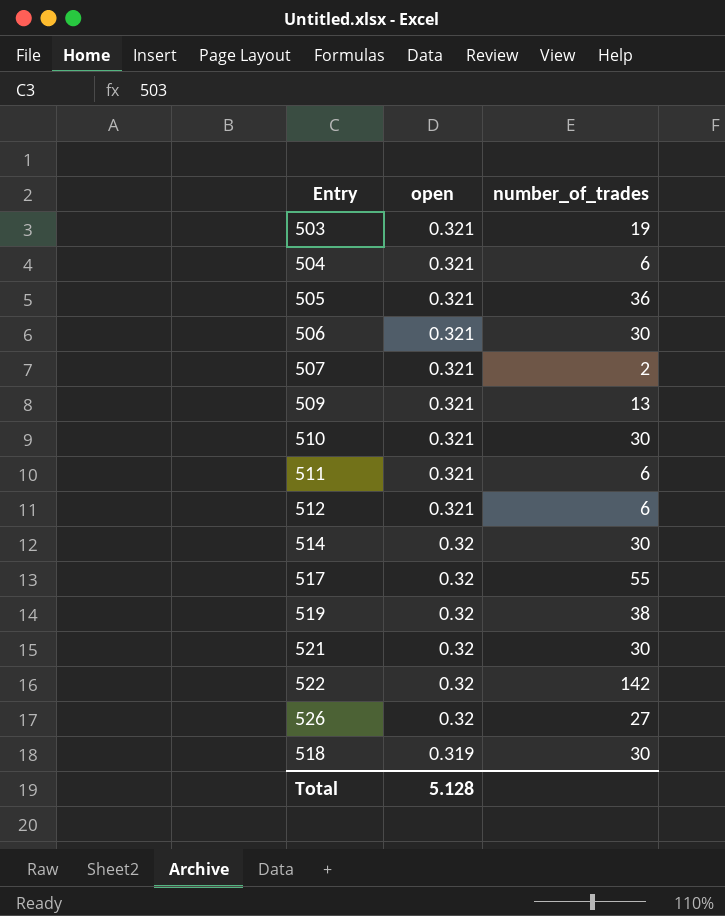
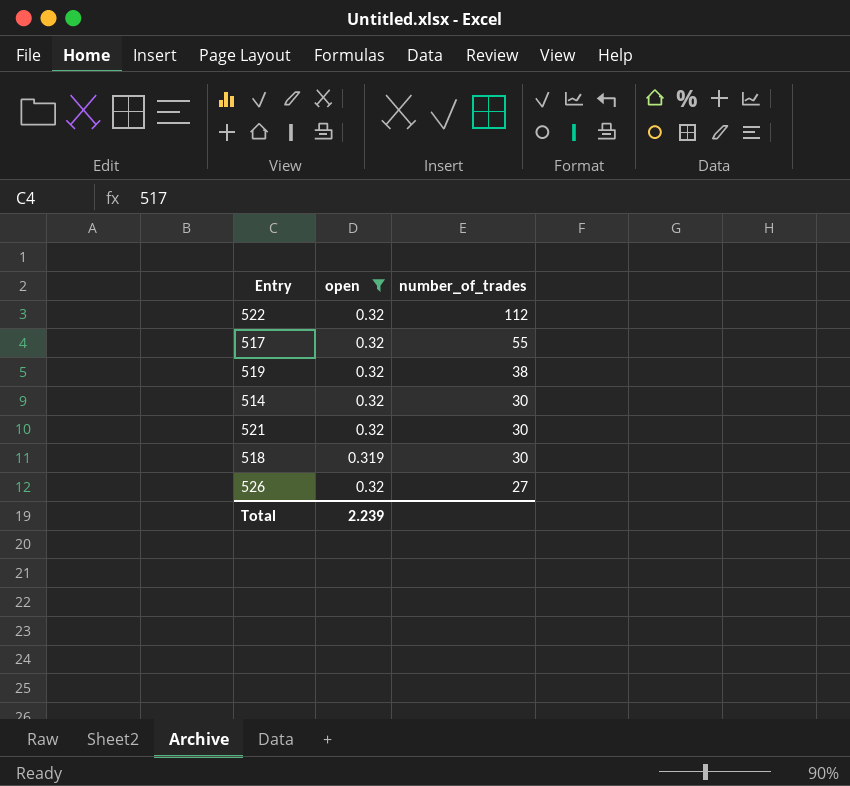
filter: none -> open != 0.321
row order: open descending -> number_of_trades descending
522 | number_of_trades: 142 -> 112
Total | open: 5.128 -> 2.239

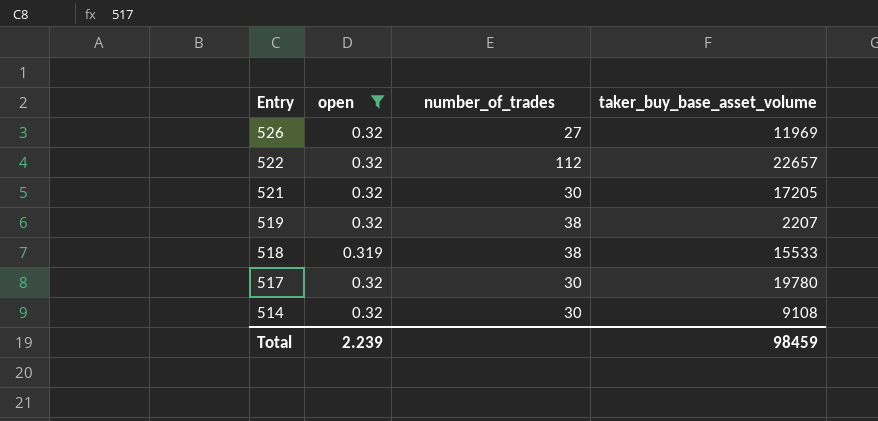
row order: number_of_trades descending -> Entry descending
column taker_buy_base_asset_volume | position: none -> 4
518 | number_of_trades: 30 -> 38
517 | number_of_trades: 55 -> 30

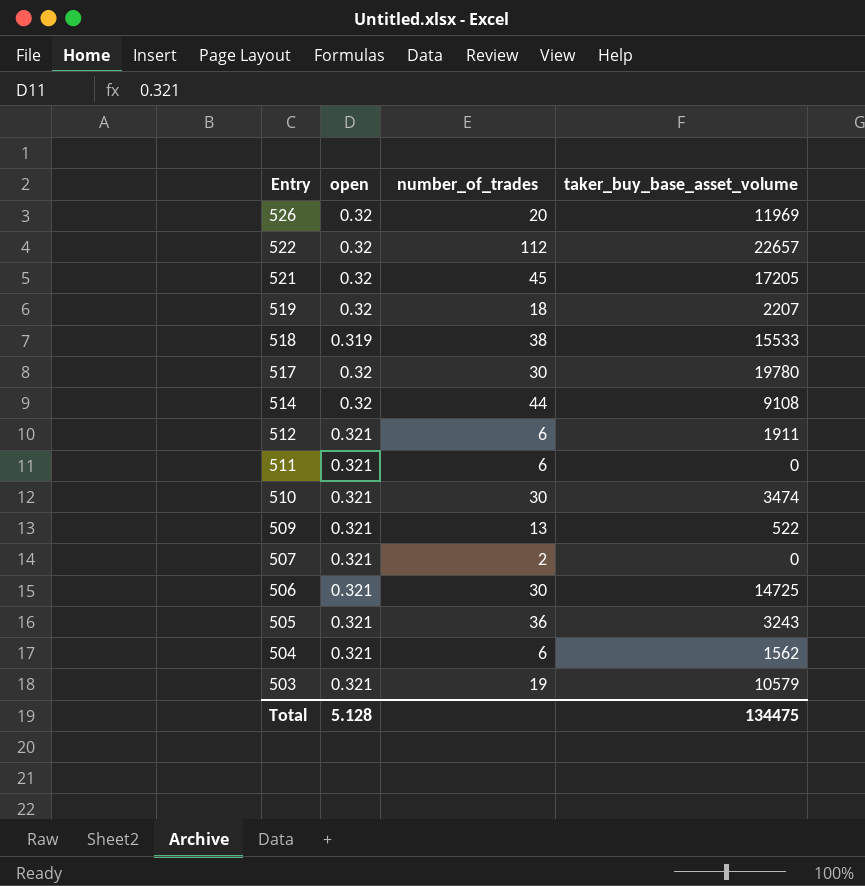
filter: open != 0.321 -> none
526 | number_of_trades: 27 -> 20
521 | number_of_trades: 30 -> 45
519 | number_of_trades: 38 -> 18
514 | number_of_trades: 30 -> 44
Total | open: 2.239 -> 5.128
Total | taker_buy_base_asset_volume: 98459 -> 134475

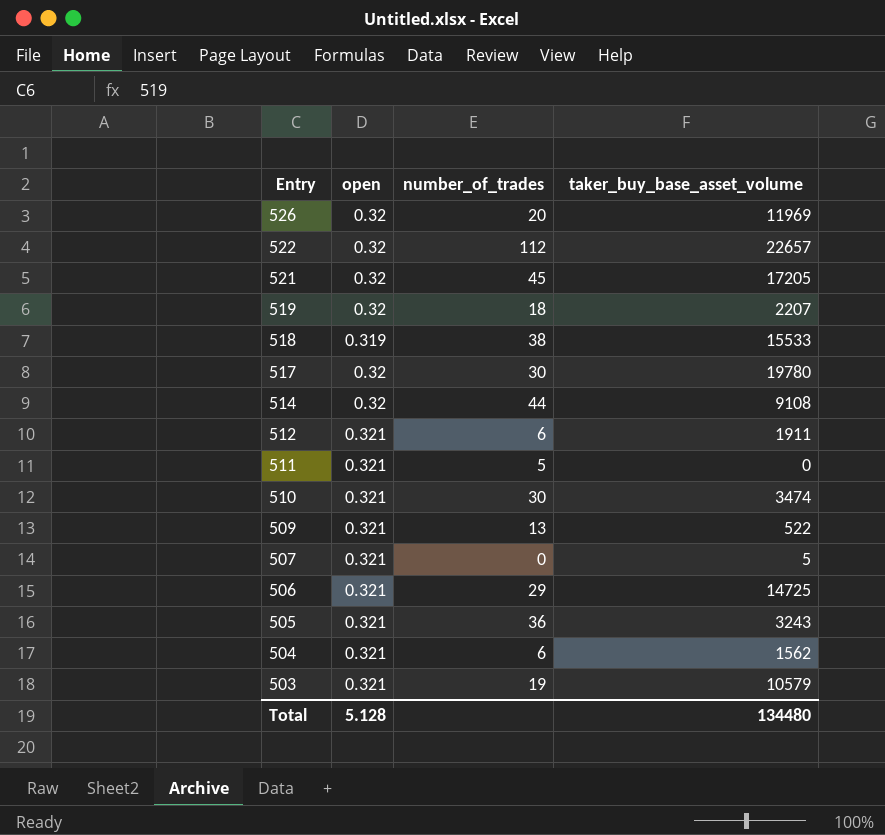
511 | number_of_trades: 6 -> 5
507 | number_of_trades: 2 -> 0
507 | taker_buy_base_asset_volume: 0 -> 5
506 | number_of_trades: 30 -> 29
Total | taker_buy_base_asset_volume: 134475 -> 134480

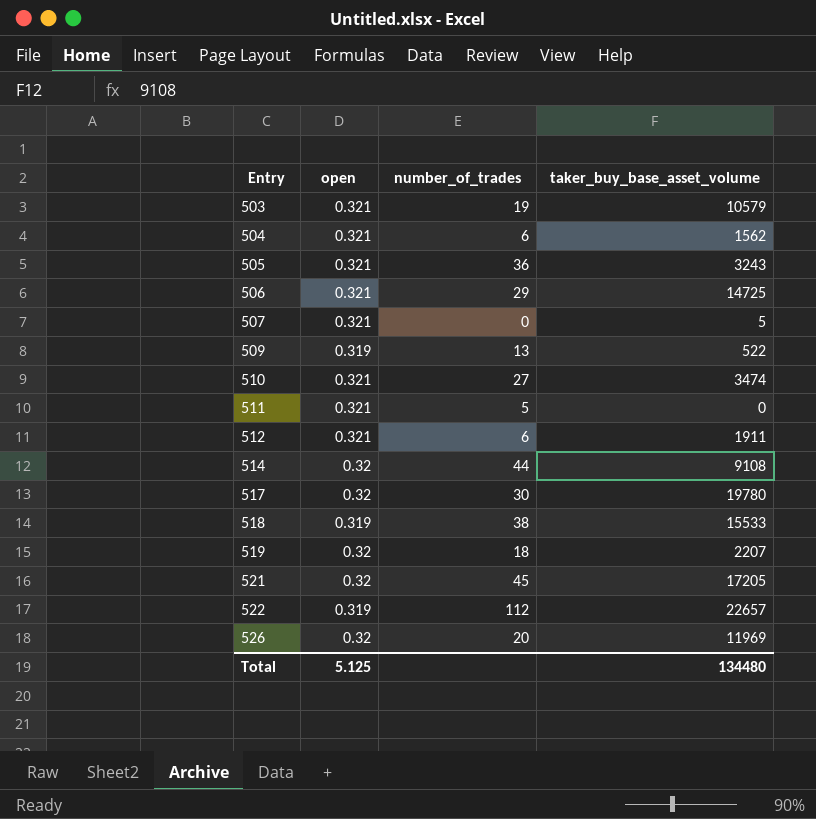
row order: Entry descending -> Entry ascending
509 | open: 0.321 -> 0.319
510 | number_of_trades: 30 -> 27
522 | open: 0.32 -> 0.319
Total | open: 5.128 -> 5.125

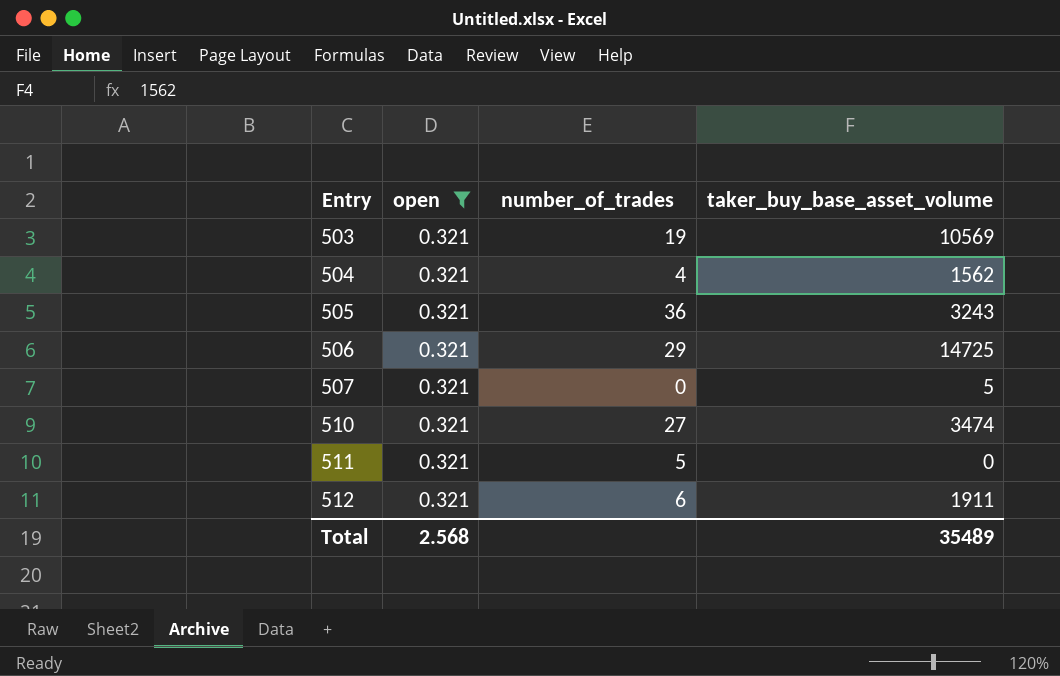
filter: none -> open = 0.321
503 | taker_buy_base_asset_volume: 10579 -> 10569
504 | number_of_trades: 6 -> 4
Total | open: 5.125 -> 2.568
Total | taker_buy_base_asset_volume: 134480 -> 35489

